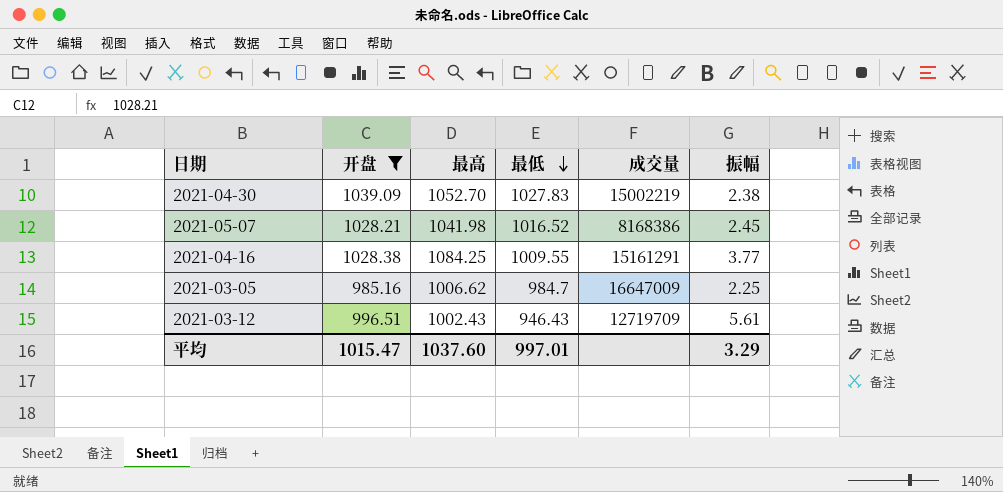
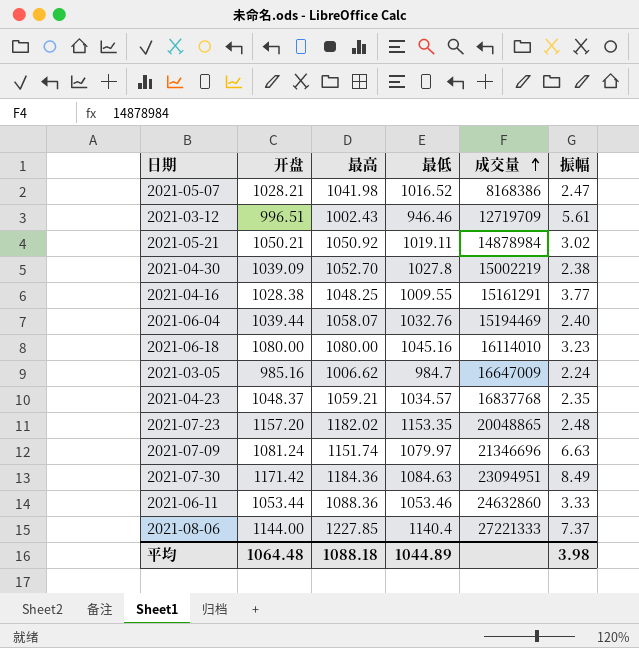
filter: 开盘 <= 1039.09 -> none
row order: 最低 descending -> 成交量 ascending
2021-05-07 | 振幅: 2.45 -> 2.47
2021-03-12 | 最低: 946.43 -> 946.46
2021-04-30 | 最低: 1027.83 -> 1027.8
2021-04-16 | 最高: 1084.25 -> 1048.25
2021-03-05 | 振幅: 2.25 -> 2.24
平均 | 开盘: 1015.47 -> 1064.48
平均 | 最高: 1037.60 -> 1088.18
平均 | 最低: 997.01 -> 1044.89
平均 | 振幅: 3.29 -> 3.98

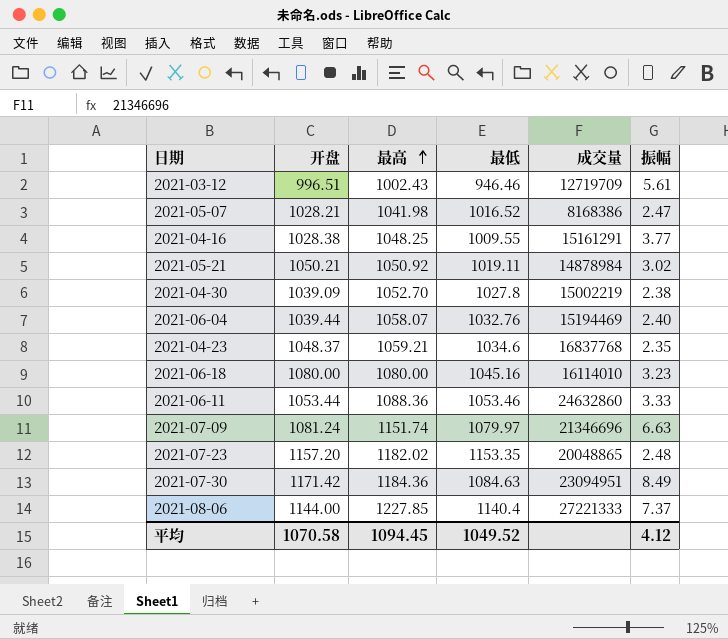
row order: 成交量 ascending -> 最高 ascending
row 2021-03-05: 985.16 | 1006.62 | 984.7 | 16647009 | 2.24 -> none
2021-04-23 | 最低: 1034.57 -> 1034.6
平均 | 开盘: 1064.48 -> 1070.58
平均 | 最高: 1088.18 -> 1094.45
平均 | 最低: 1044.89 -> 1049.52
平均 | 振幅: 3.98 -> 4.12

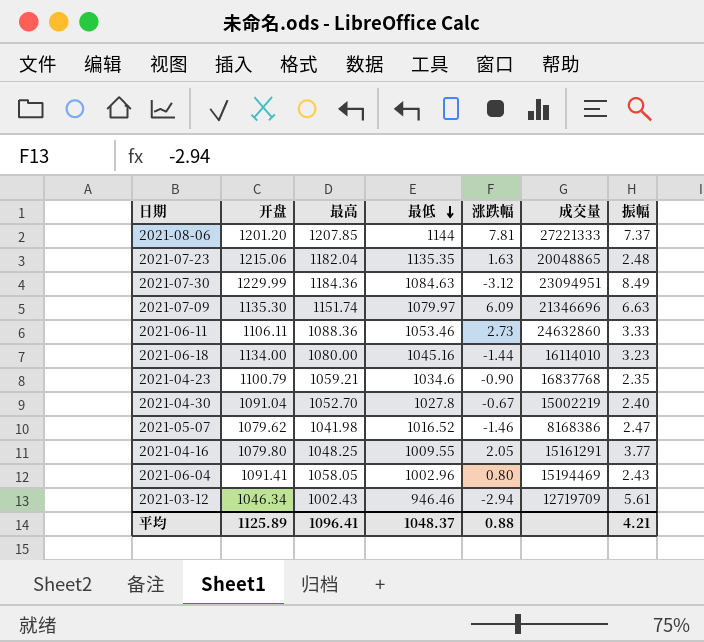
row order: 最高 ascending -> 最低 descending
column 涨跌幅 | position: none -> 5
row 2021-05-21: 1050.21 | 1050.92 | 1019.11 | 14878984 | 3.02 -> none
2021-08-06 | 开盘: 1144.00 -> 1201.20
2021-08-06 | 最高: 1227.85 -> 1207.85
2021-08-06 | 最低: 1140.4 -> 1144
2021-07-23 | 开盘: 1157.20 -> 1215.06
2021-07-23 | 最高: 1182.02 -> 1182.04
2021-07-23 | 最低: 1153.35 -> 1135.35
2021-07-30 | 开盘: 1171.42 -> 1229.99
2021-07-09 | 开盘: 1081.24 -> 1135.30
2021-06-11 | 开盘: 1053.44 -> 1106.11
2021-06-18 | 开盘: 1080.00 -> 1134.00
2021-04-23 | 开盘: 1048.37 -> 1100.79
2021-04-30 | 开盘: 1039.09 -> 1091.04
2021-04-30 | 振幅: 2.38 -> 2.40
2021-05-07 | 开盘: 1028.21 -> 1079.62
2021-04-16 | 开盘: 1028.38 -> 1079.80
2021-06-04 | 开盘: 1039.44 -> 1091.41
2021-06-04 | 最高: 1058.07 -> 1058.05
2021-06-04 | 最低: 1032.76 -> 1002.96
2021-06-04 | 振幅: 2.40 -> 2.43
2021-03-12 | 开盘: 996.51 -> 1046.34
平均 | 开盘: 1070.58 -> 1125.89
平均 | 最高: 1094.45 -> 1096.41
平均 | 最低: 1049.52 -> 1048.37
平均 | 振幅: 4.12 -> 4.21

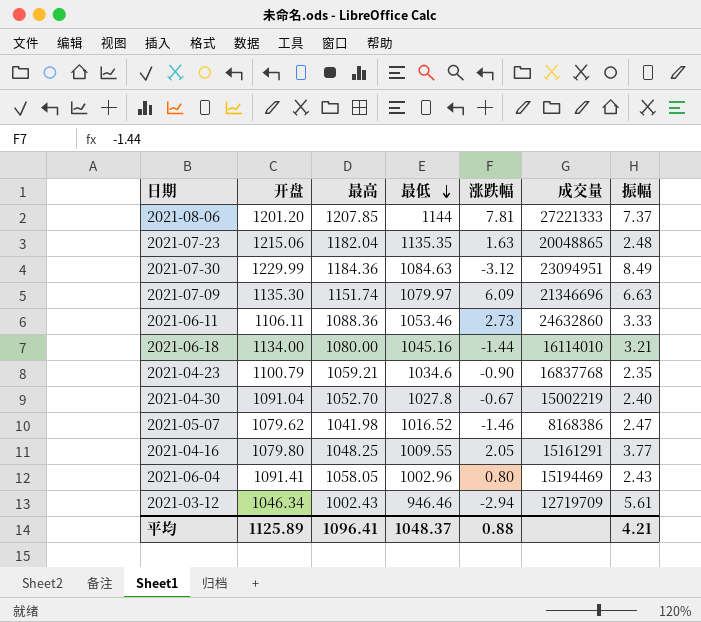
2021-06-18 | 振幅: 3.23 -> 3.21

